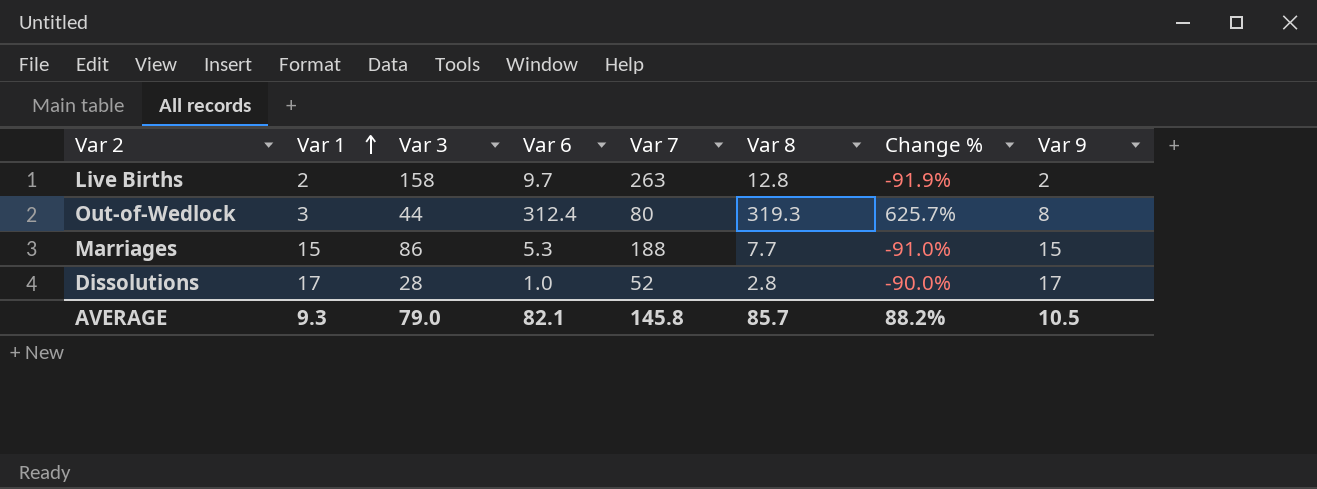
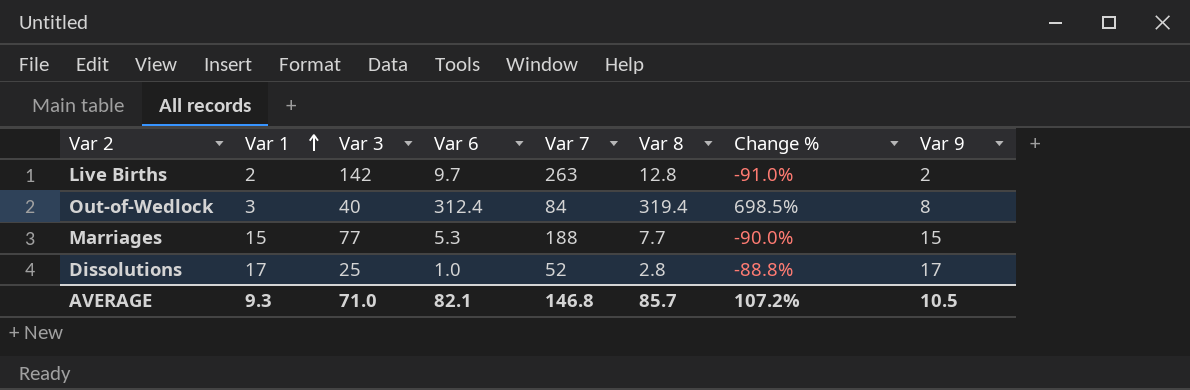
Live Births | Var 3: 158 -> 142
Live Births | Change %: -91.9% -> -91.0%
Out-of-Wedlock | Var 3: 44 -> 40
Out-of-Wedlock | Var 7: 80 -> 84
Out-of-Wedlock | Var 8: 319.3 -> 319.4
Out-of-Wedlock | Change %: 625.7% -> 698.5%
Marriages | Var 3: 86 -> 77
Marriages | Change %: -91.0% -> -90.0%
Dissolutions | Var 3: 28 -> 25
Dissolutions | Change %: -90.0% -> -88.8%
AVERAGE | Var 3: 79.0 -> 71.0
AVERAGE | Var 7: 145.8 -> 146.8
AVERAGE | Change %: 88.2% -> 107.2%

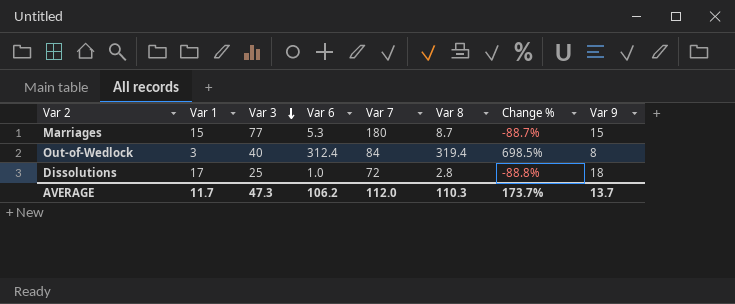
row order: Var 1 ascending -> Var 3 descending
row Live Births: 2 | 142 | 9.7 | 263 | 12.8 | -91.0% | 2 -> none
Marriages | Var 7: 188 -> 180
Marriages | Var 8: 7.7 -> 8.7
Marriages | Change %: -90.0% -> -88.7%
Dissolutions | Var 7: 52 -> 72
Dissolutions | Var 9: 17 -> 18
AVERAGE | Var 1: 9.3 -> 11.7
AVERAGE | Var 3: 71.0 -> 47.3
AVERAGE | Var 6: 82.1 -> 106.2
AVERAGE | Var 7: 146.8 -> 112.0
AVERAGE | Var 8: 85.7 -> 110.3
AVERAGE | Change %: 107.2% -> 173.7%
AVERAGE | Var 9: 10.5 -> 13.7

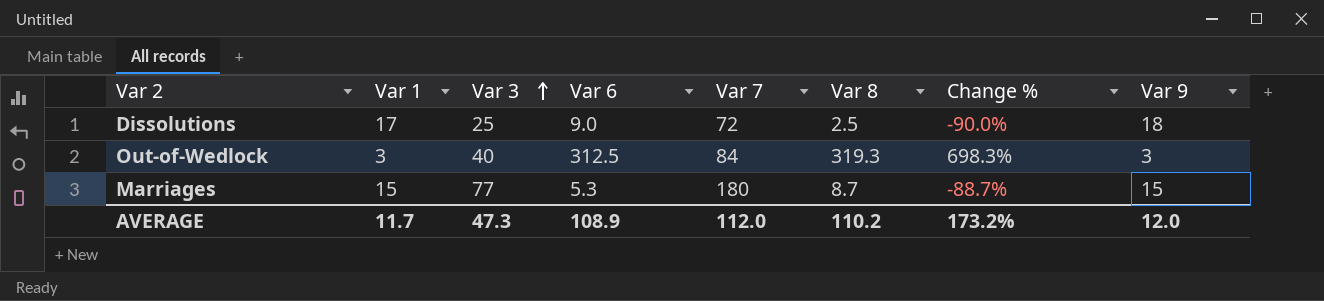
row order: Var 3 descending -> Var 3 ascending
Dissolutions | Var 6: 1.0 -> 9.0
Dissolutions | Var 8: 2.8 -> 2.5
Dissolutions | Change %: -88.8% -> -90.0%
Out-of-Wedlock | Var 6: 312.4 -> 312.5
Out-of-Wedlock | Var 8: 319.4 -> 319.3
Out-of-Wedlock | Change %: 698.5% -> 698.3%
Out-of-Wedlock | Var 9: 8 -> 3
AVERAGE | Var 6: 106.2 -> 108.9
AVERAGE | Var 8: 110.3 -> 110.2
AVERAGE | Change %: 173.7% -> 173.2%
AVERAGE | Var 9: 13.7 -> 12.0

